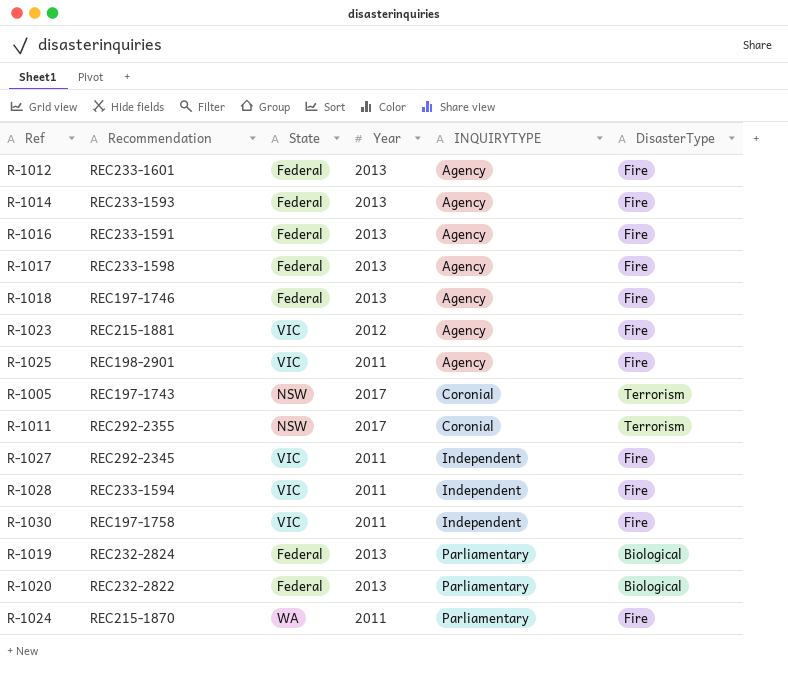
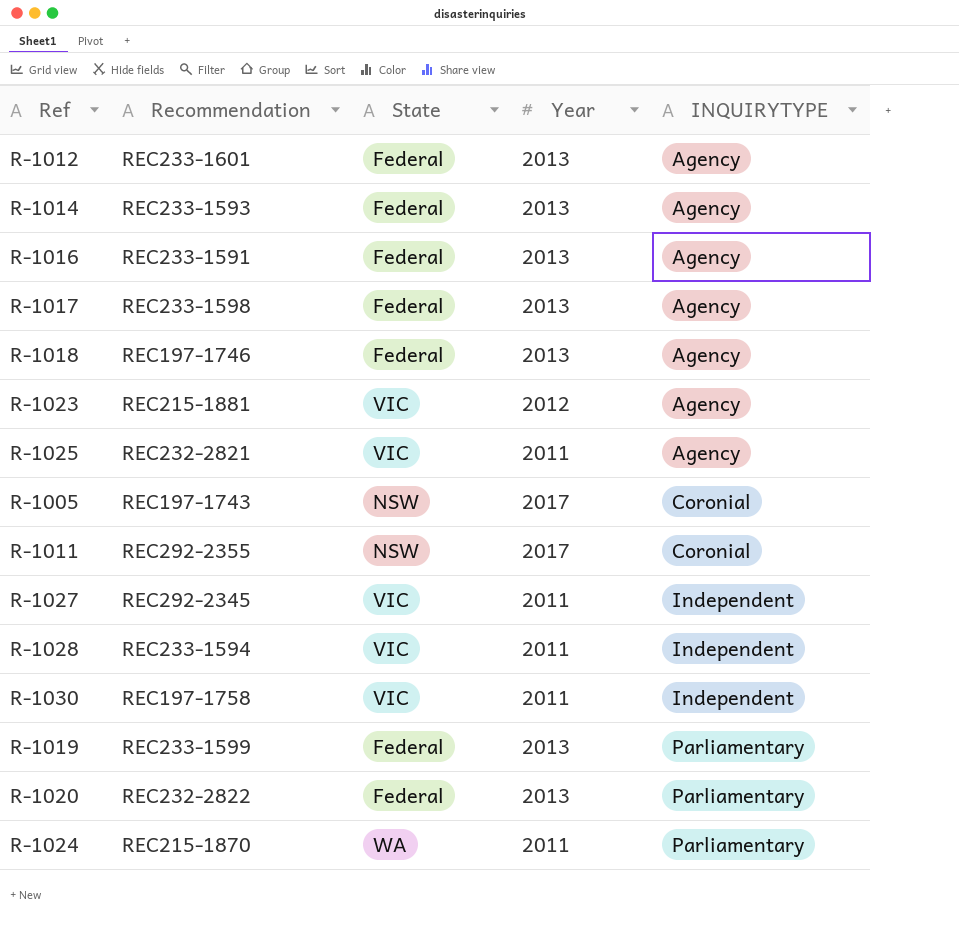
column DisasterType | position: 6 -> none
R-1025 | Recommendation: REC198-2901 -> REC232-2821
R-1019 | Recommendation: REC232-2824 -> REC233-1599

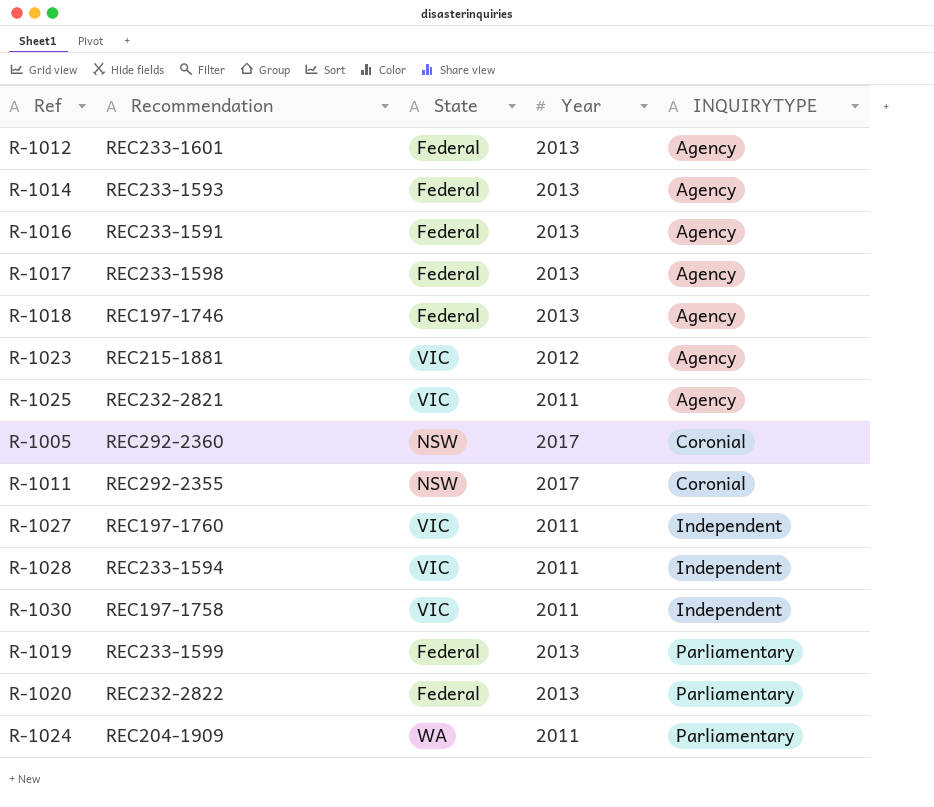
R-1005 | Recommendation: REC197-1743 -> REC292-2360
R-1027 | Recommendation: REC292-2345 -> REC197-1760
R-1024 | Recommendation: REC215-1870 -> REC204-1909

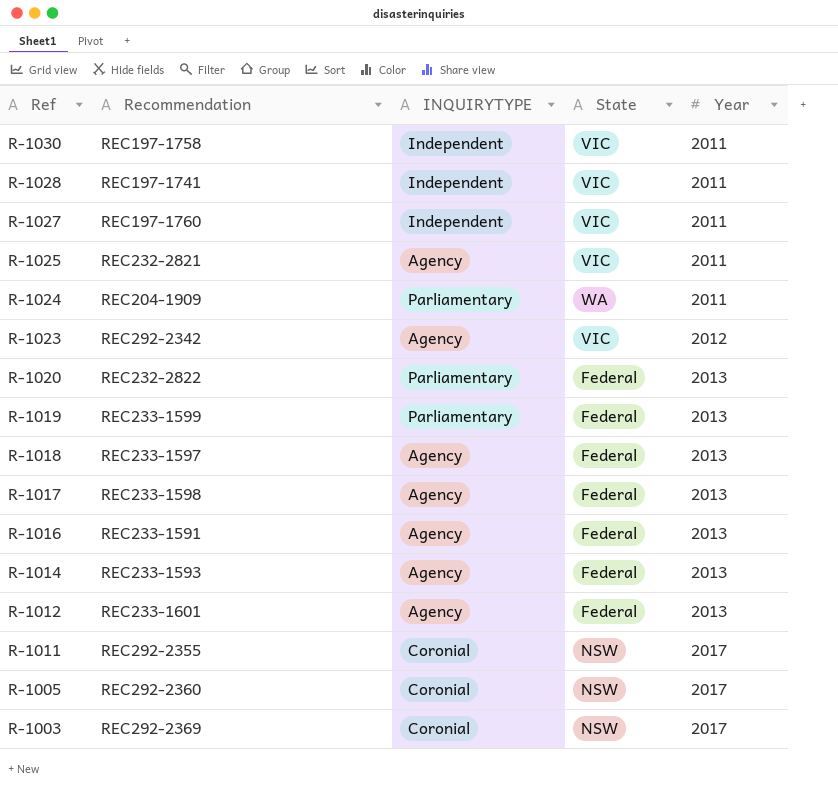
row order: INQUIRYTYPE ascending -> Ref descending
column INQUIRYTYPE | position: 5 -> 3
R-1028 | Recommendation: REC233-1594 -> REC197-1741
R-1023 | Recommendation: REC215-1881 -> REC292-2342
R-1018 | Recommendation: REC197-1746 -> REC233-1597
row R-1003: none -> REC292-2369 | Coronial | NSW | 2017

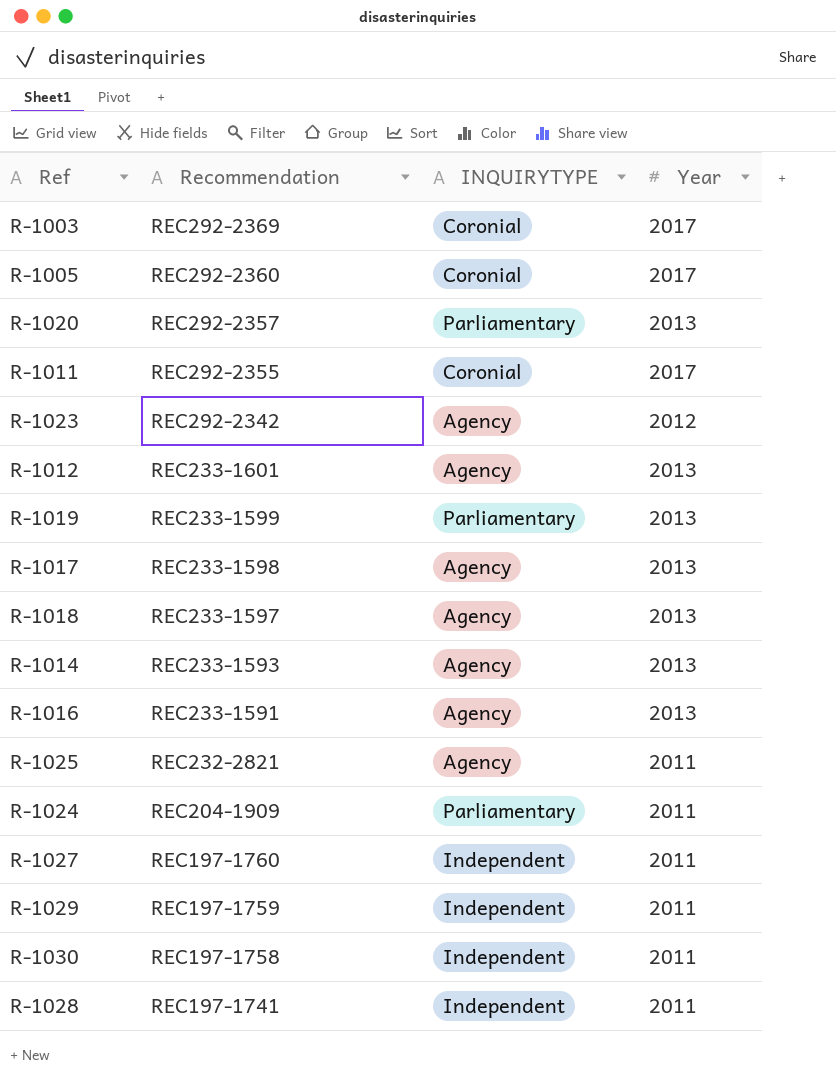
row order: Ref descending -> Recommendation descending
column State | position: 4 -> none
R-1020 | Recommendation: REC232-2822 -> REC292-2357
row R-1029: none -> REC197-1759 | Independent | 2011

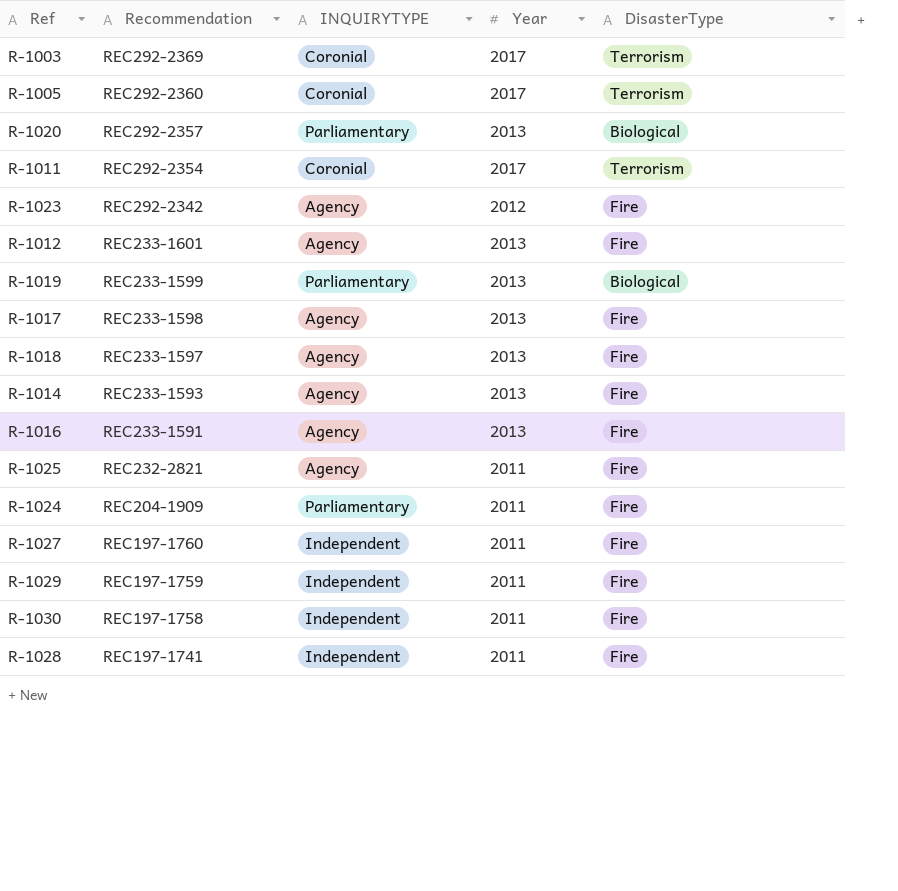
column DisasterType | position: none -> 5
R-1011 | Recommendation: REC292-2355 -> REC292-2354

